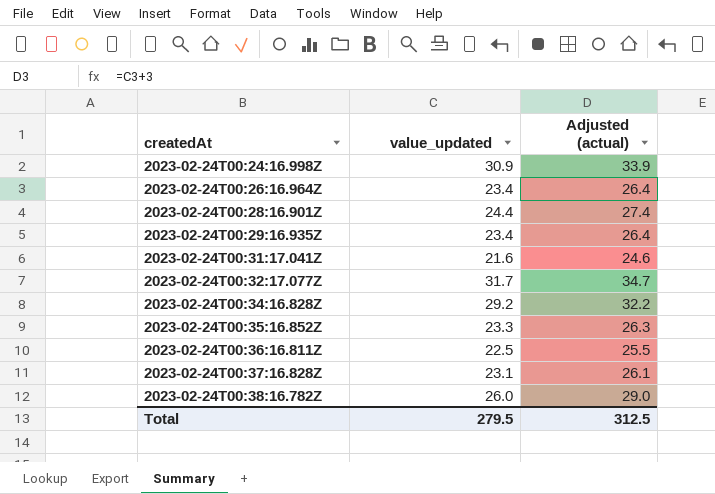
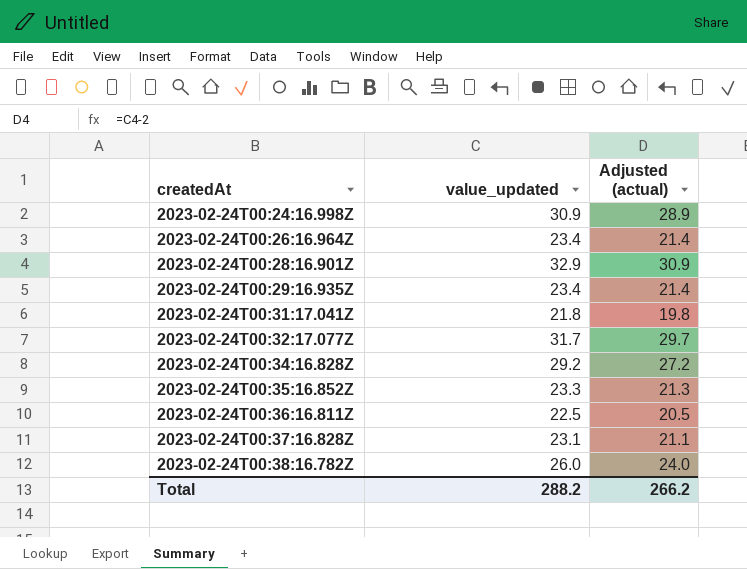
column Adjusted (actual) | formula: [value_updated] + 3 -> [value_updated] - 2
2023-02-24T00:28:16.901Z | value_updated: 24.4 -> 32.9
2023-02-24T00:31:17.041Z | value_updated: 21.6 -> 21.8
Total | value_updated: 279.5 -> 288.2
Total | Adjusted (actual): 312.5 -> 266.2

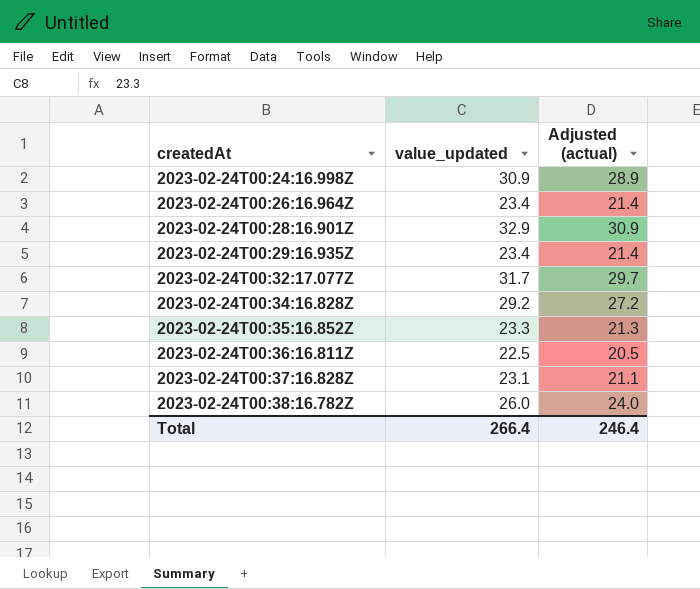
row 2023-02-24T00:31:17.041Z: 21.8 | 19.8 -> none
Total | value_updated: 288.2 -> 266.4
Total | Adjusted (actual): 266.2 -> 246.4

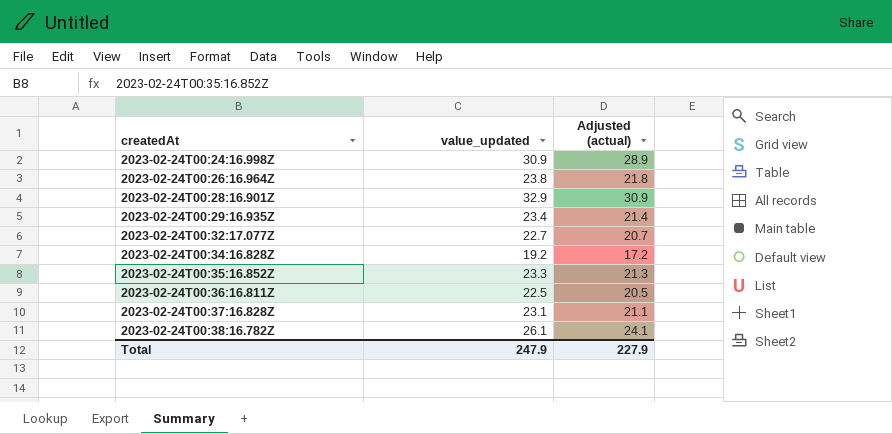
2023-02-24T00:26:16.964Z | value_updated: 23.4 -> 23.8
2023-02-24T00:26:16.964Z | Adjusted (actual): 21.4 -> 21.8
2023-02-24T00:32:17.077Z | value_updated: 31.7 -> 22.7
2023-02-24T00:32:17.077Z | Adjusted (actual): 29.7 -> 20.7
2023-02-24T00:34:16.828Z | value_updated: 29.2 -> 19.2
2023-02-24T00:34:16.828Z | Adjusted (actual): 27.2 -> 17.2
2023-02-24T00:38:16.782Z | value_updated: 26.0 -> 26.1
2023-02-24T00:38:16.782Z | Adjusted (actual): 24.0 -> 24.1
Total | value_updated: 266.4 -> 247.9
Total | Adjusted (actual): 246.4 -> 227.9

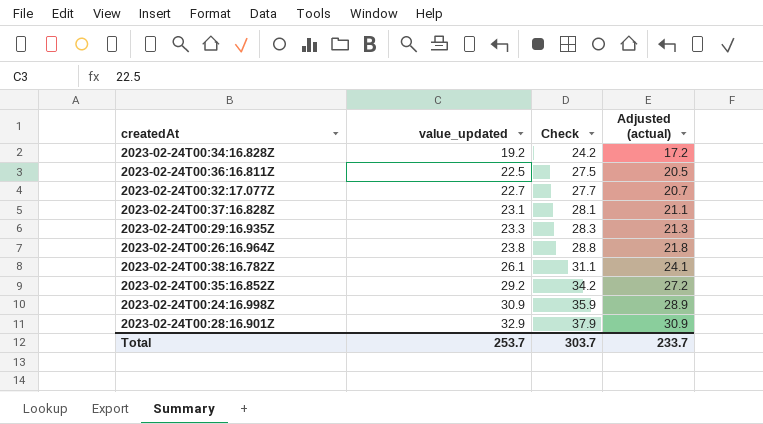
row order: createdAt ascending -> value_updated ascending
column Check | formula: none -> [value_updated] + 5
2023-02-24T00:29:16.935Z | value_updated: 23.4 -> 23.3
2023-02-24T00:29:16.935Z | Adjusted (actual): 21.4 -> 21.3
2023-02-24T00:35:16.852Z | value_updated: 23.3 -> 29.2
2023-02-24T00:35:16.852Z | Adjusted (actual): 21.3 -> 27.2
Total | value_updated: 247.9 -> 253.7
Total | Adjusted (actual): 227.9 -> 233.7

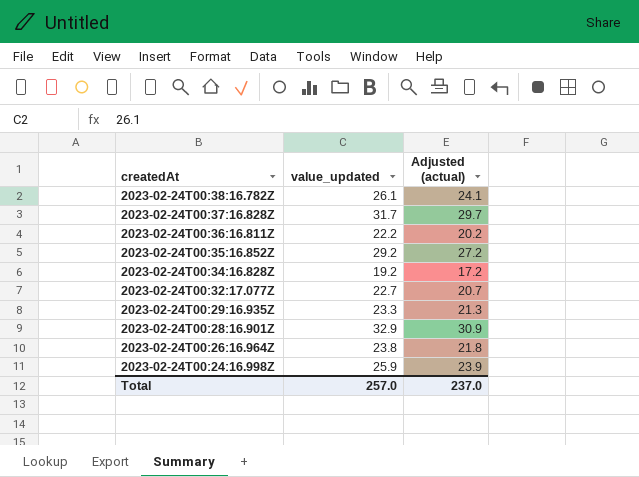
row order: value_updated ascending -> createdAt descending
column Check | formula: [value_updated] + 5 -> none
2023-02-24T00:37:16.828Z | value_updated: 23.1 -> 31.7
2023-02-24T00:37:16.828Z | Adjusted (actual): 21.1 -> 29.7
2023-02-24T00:36:16.811Z | value_updated: 22.5 -> 22.2
2023-02-24T00:36:16.811Z | Adjusted (actual): 20.5 -> 20.2
2023-02-24T00:24:16.998Z | value_updated: 30.9 -> 25.9
2023-02-24T00:24:16.998Z | Adjusted (actual): 28.9 -> 23.9
Total | value_updated: 253.7 -> 257.0
Total | Adjusted (actual): 233.7 -> 237.0

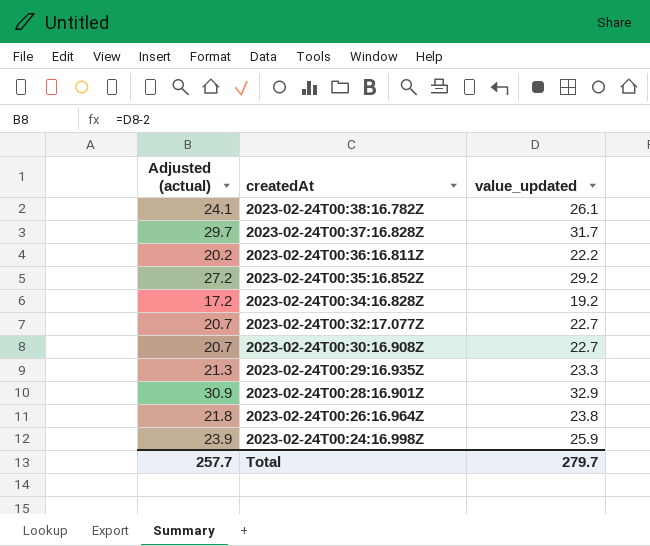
column Adjusted (actual) | position: 3 -> 1
row 2023-02-24T00:30:16.908Z: none -> 20.7 | 22.7
Total | Adjusted (actual): 237.0 -> 257.7
Total | value_updated: 257.0 -> 279.7

